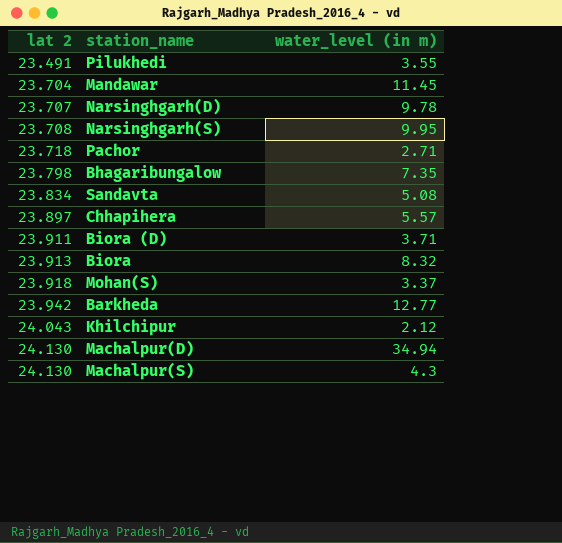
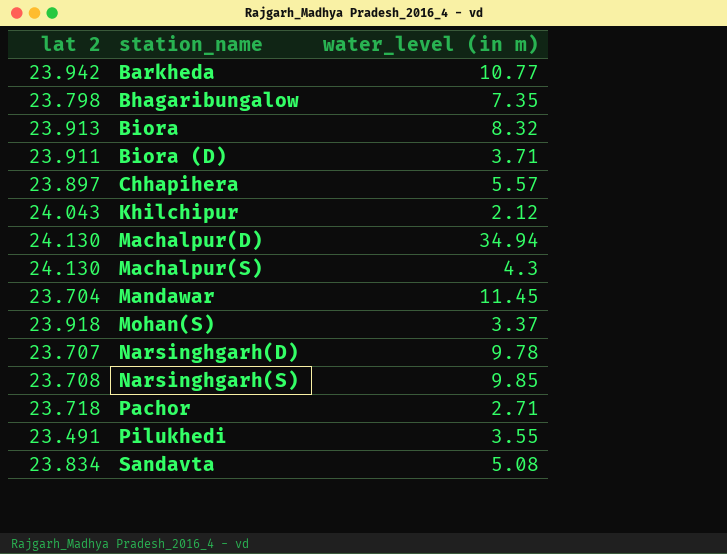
row order: lat 2 ascending -> station_name ascending
Barkheda | water_level (in m): 12.77 -> 10.77
Narsinghgarh(S) | water_level (in m): 9.95 -> 9.85

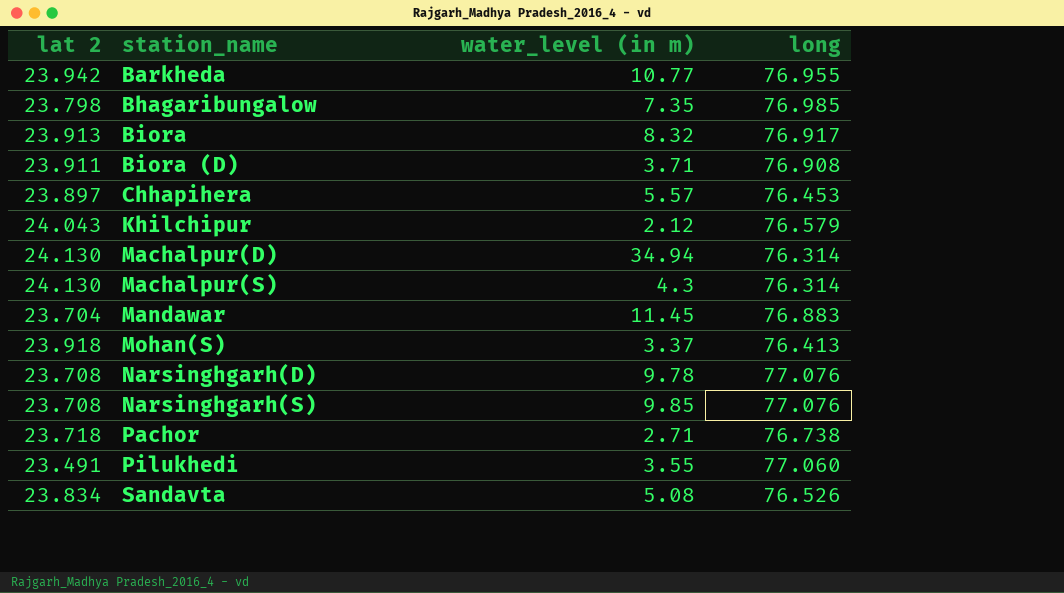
column long | position: none -> 4
Narsinghgarh(D) | lat 2: 23.707 -> 23.708

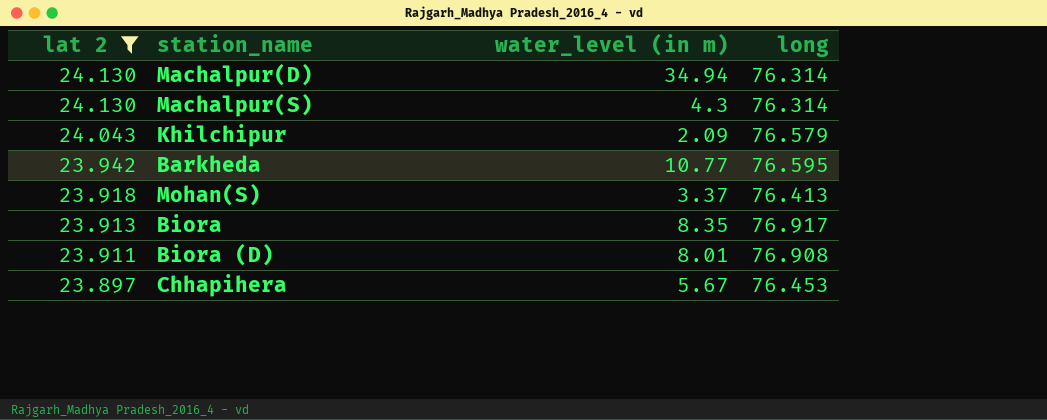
filter: none -> lat 2 >= 23.897
row order: station_name ascending -> lat 2 descending
Khilchipur | water_level (in m): 2.12 -> 2.09
Barkheda | long: 76.955 -> 76.595
Biora | water_level (in m): 8.32 -> 8.35
Biora (D) | water_level (in m): 3.71 -> 8.01
Chhapihera | water_level (in m): 5.57 -> 5.67

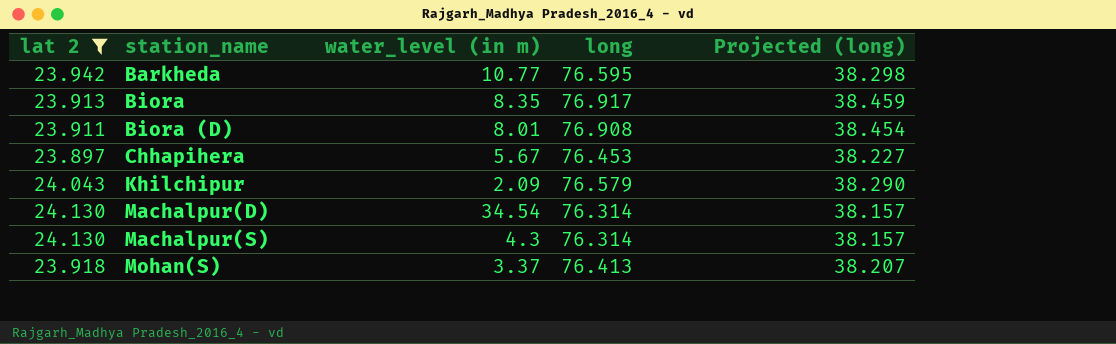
row order: lat 2 descending -> station_name ascending
column Projected (long) | formula: none -> [long] * 0.5
Machalpur(D) | water_level (in m): 34.94 -> 34.54

